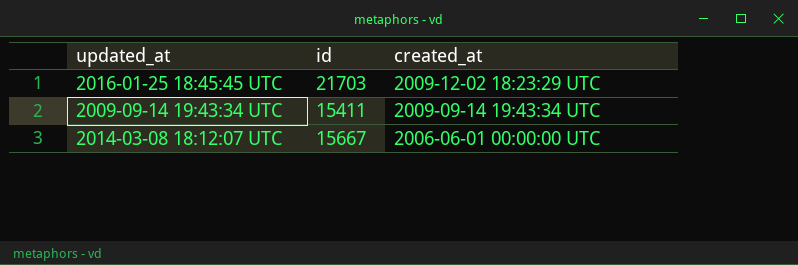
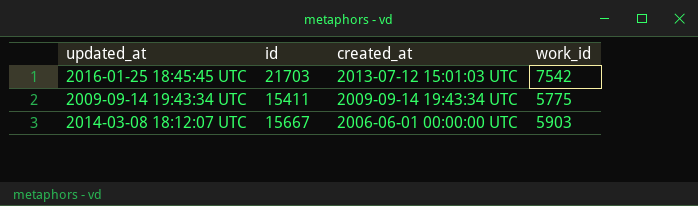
column work_id | position: none -> 4
2016-01-25 18:45:45 UTC | created_at: 2009-12-02 18:23:29 UTC -> 2013-07-12 15:01:03 UTC

